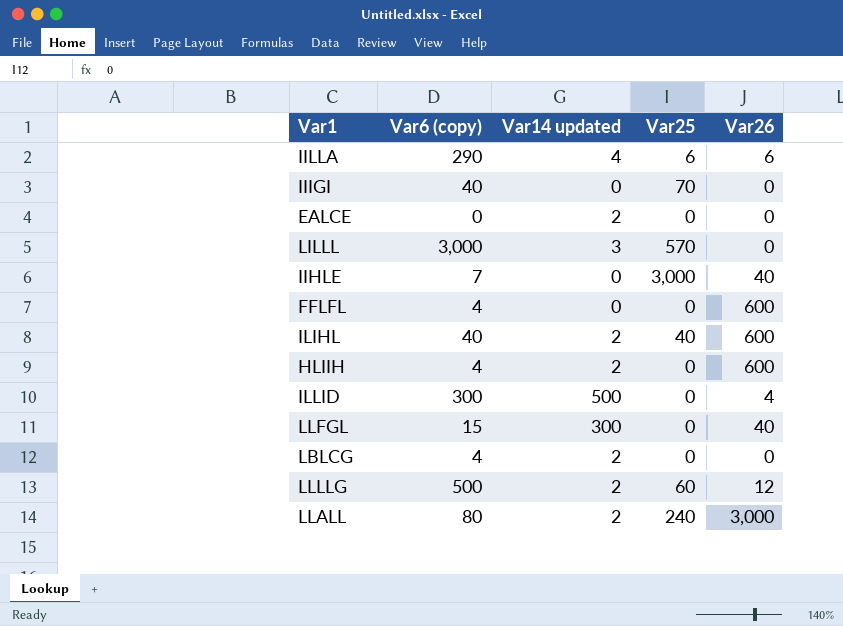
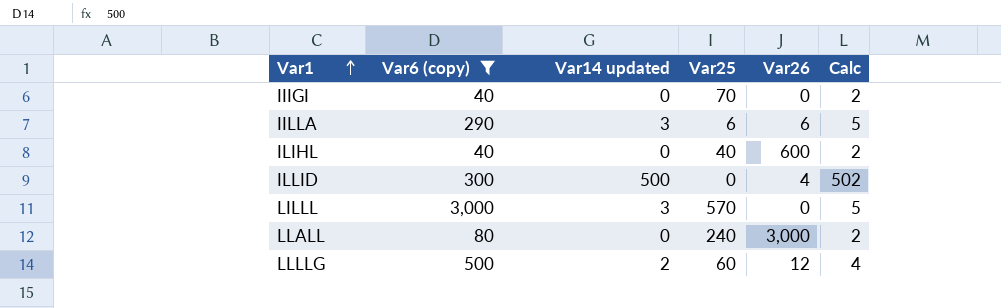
filter: none -> Var6 (copy) >= 40
row order: none -> Var1 ascending
column Calc | formula: none -> [Var14 updated] + 2
IILLA | Var14 updated: 4 -> 3
ILIHL | Var14 updated: 2 -> 0
LLALL | Var14 updated: 2 -> 0

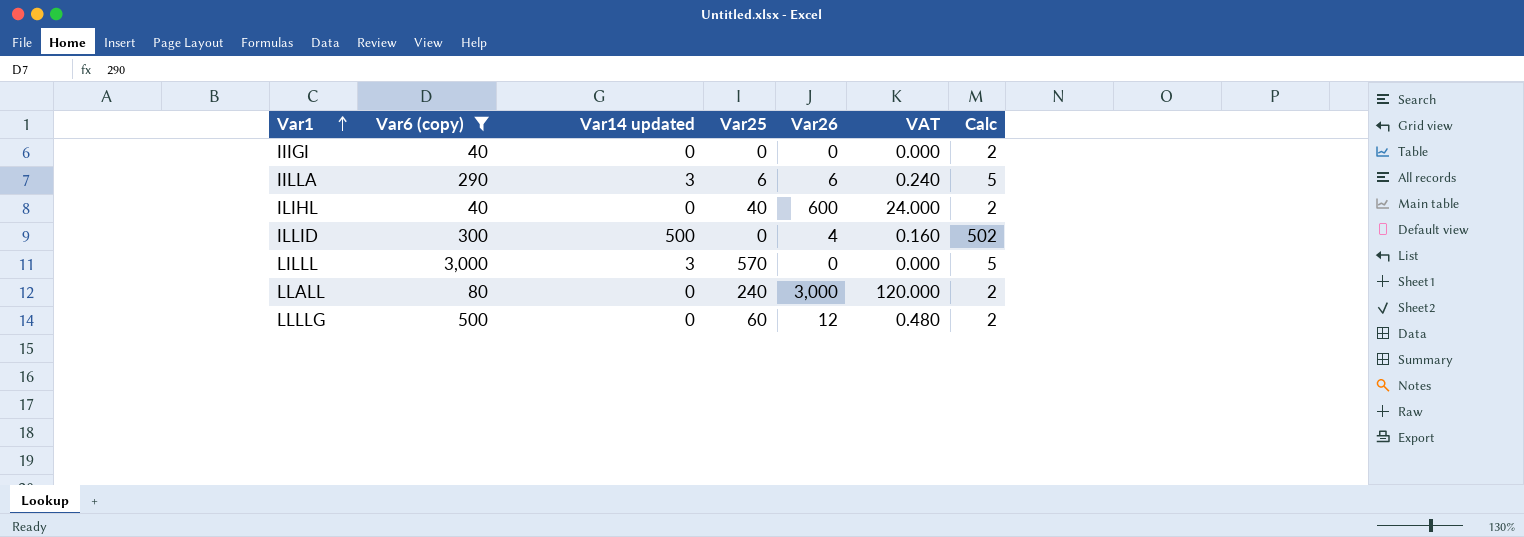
column VAT | formula: none -> [Var26] * 0.04
IIIGI | Var25: 70 -> 0
LLLLG | Var14 updated: 2 -> 0
LLLLG | Calc: 4 -> 2

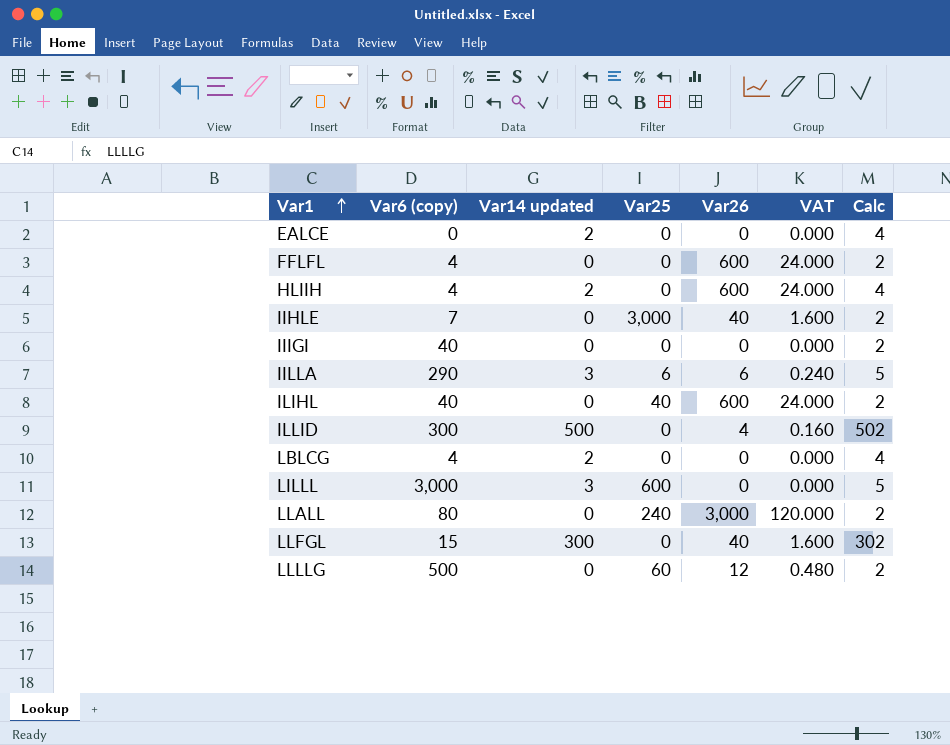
filter: Var6 (copy) >= 40 -> none
LILLL | Var25: 570 -> 600

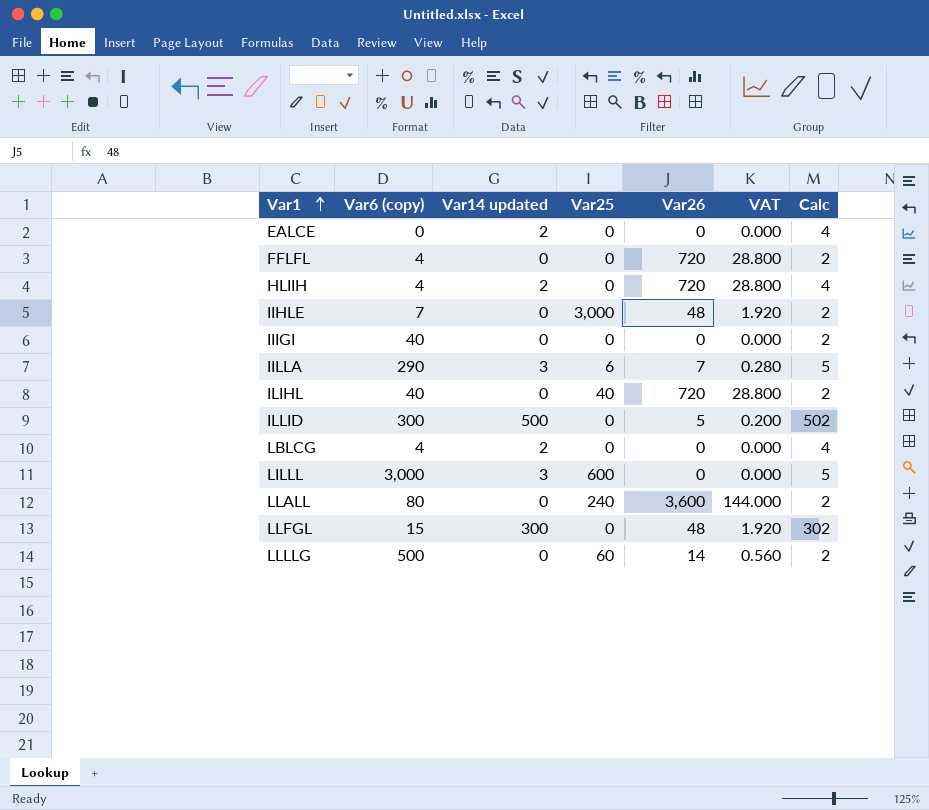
FFLFL | Var26: 600 -> 720
FFLFL | VAT: 24.000 -> 28.800
HLIIH | Var26: 600 -> 720
HLIIH | VAT: 24.000 -> 28.800
IIHLE | Var26: 40 -> 48
IIHLE | VAT: 1.600 -> 1.920
IILLA | Var26: 6 -> 7
IILLA | VAT: 0.240 -> 0.280
ILIHL | Var26: 600 -> 720
ILIHL | VAT: 24.000 -> 28.800
ILLID | Var26: 4 -> 5
ILLID | VAT: 0.160 -> 0.200
LLALL | Var26: 3,000 -> 3,600
LLALL | VAT: 120.000 -> 144.000
LLFGL | Var26: 40 -> 48
LLFGL | VAT: 1.600 -> 1.920
LLLLG | Var26: 12 -> 14
LLLLG | VAT: 0.480 -> 0.560

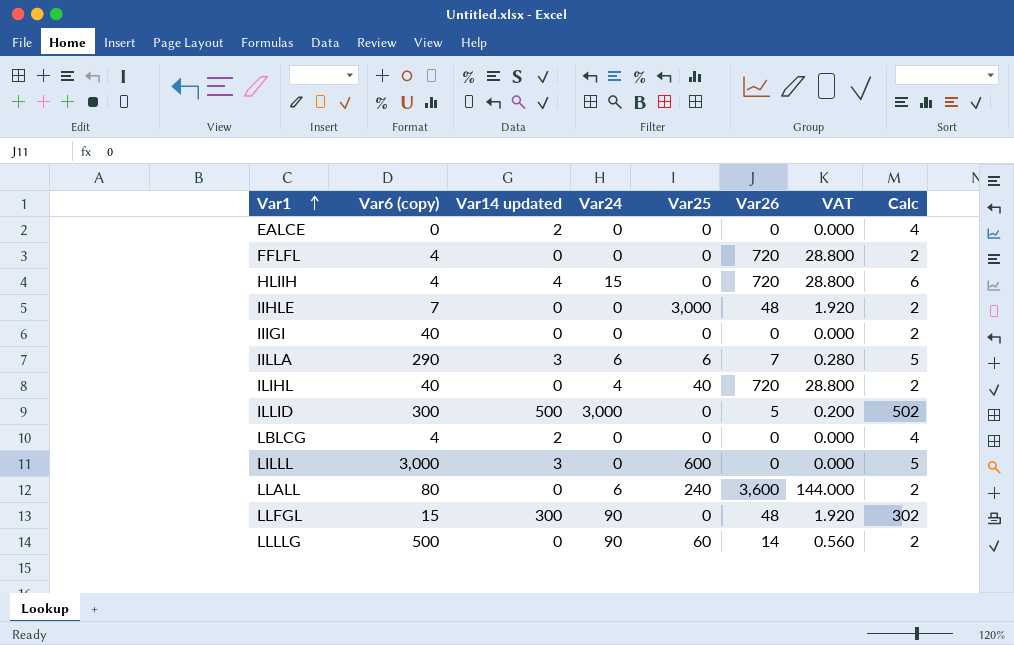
column Var24 | position: none -> 4
HLIIH | Var14 updated: 2 -> 4
HLIIH | Calc: 4 -> 6

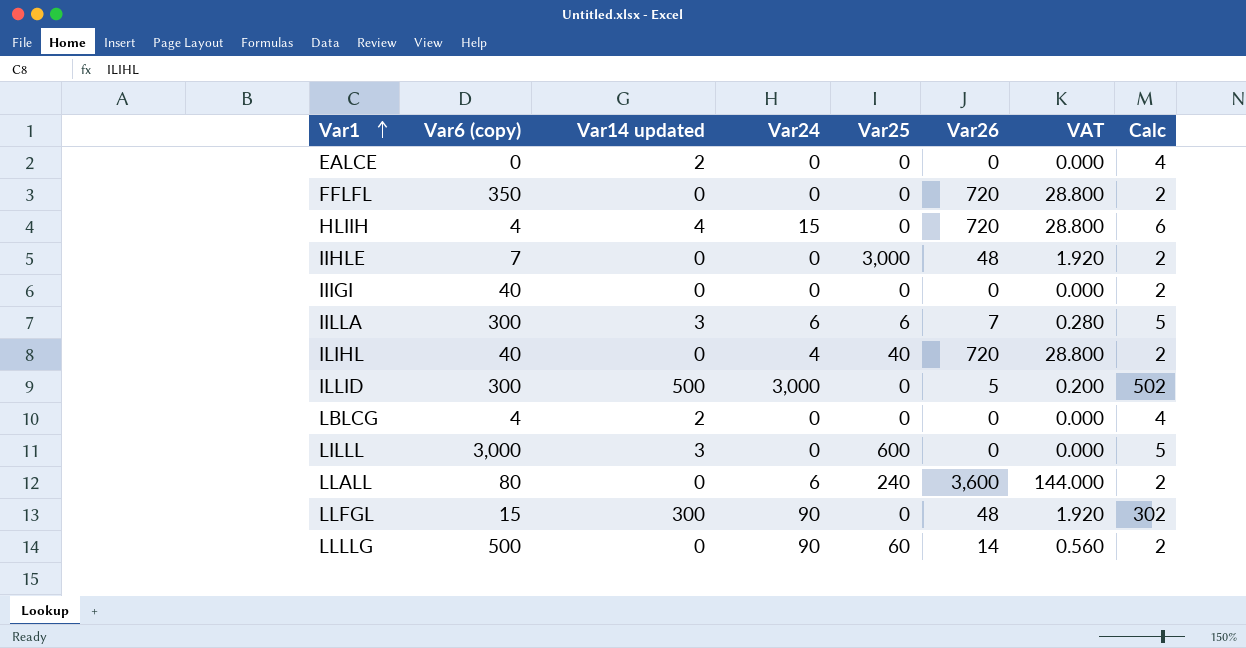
FFLFL | Var6 (copy): 4 -> 350
IILLA | Var6 (copy): 290 -> 300

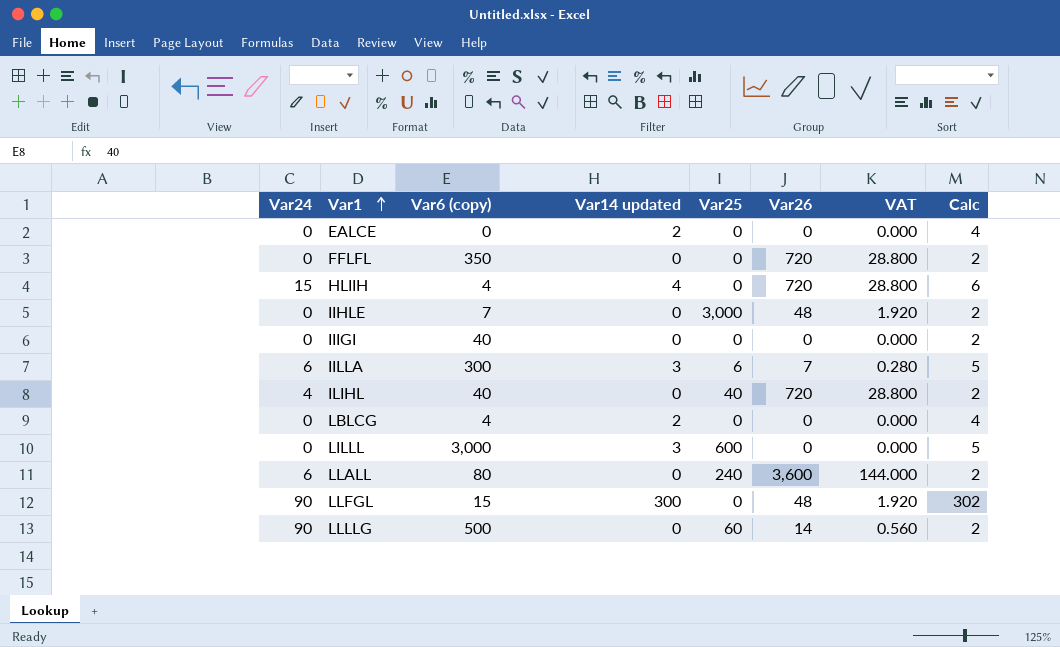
column Var24 | position: 4 -> 1
row ILLID: 300 | 500 | 3,000 | 0 | 5 | 0.200 | 502 -> none

